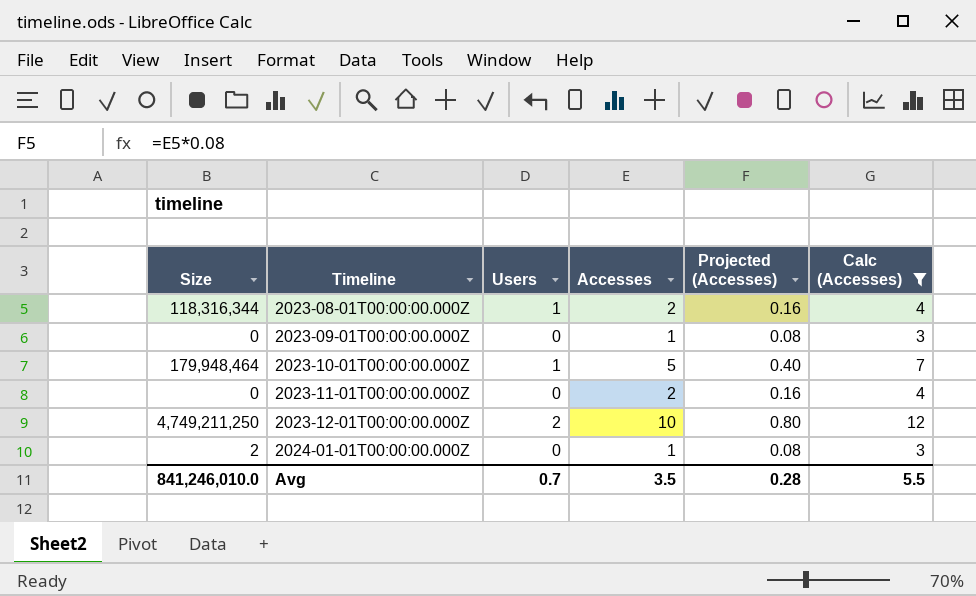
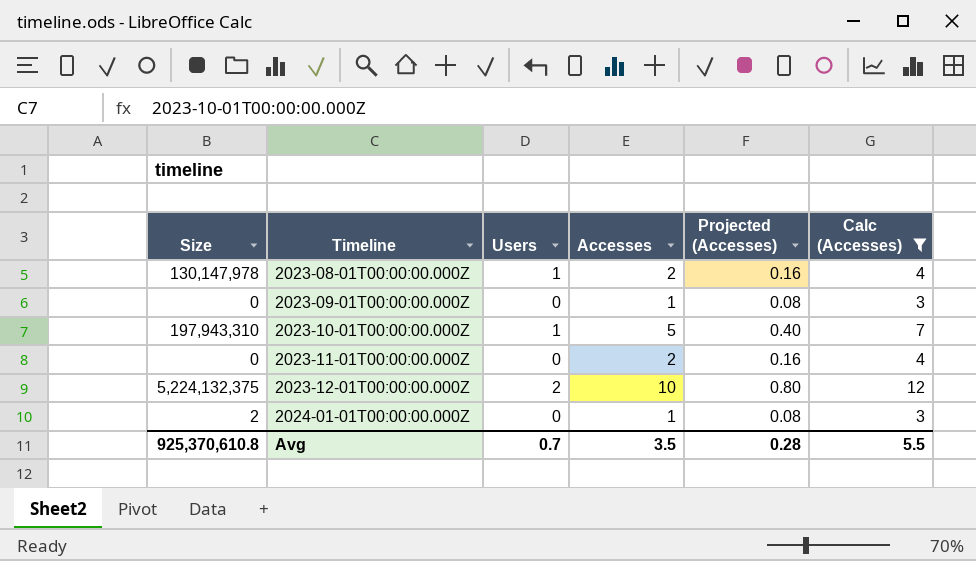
2023-08-01T00:00:00.000Z | Size: 118,316,344 -> 130,147,978
2023-10-01T00:00:00.000Z | Size: 179,948,464 -> 197,943,310
2023-12-01T00:00:00.000Z | Size: 4,749,211,250 -> 5,224,132,375
Avg | Size: 841,246,010.0 -> 925,370,610.8

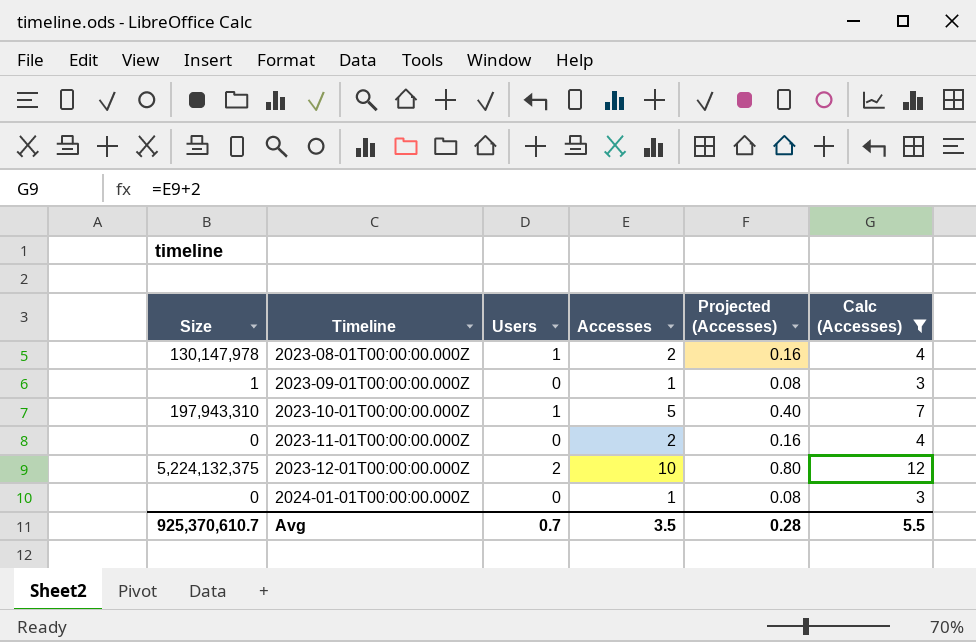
2023-09-01T00:00:00.000Z | Size: 0 -> 1
2024-01-01T00:00:00.000Z | Size: 2 -> 0
Avg | Size: 925,370,610.8 -> 925,370,610.7

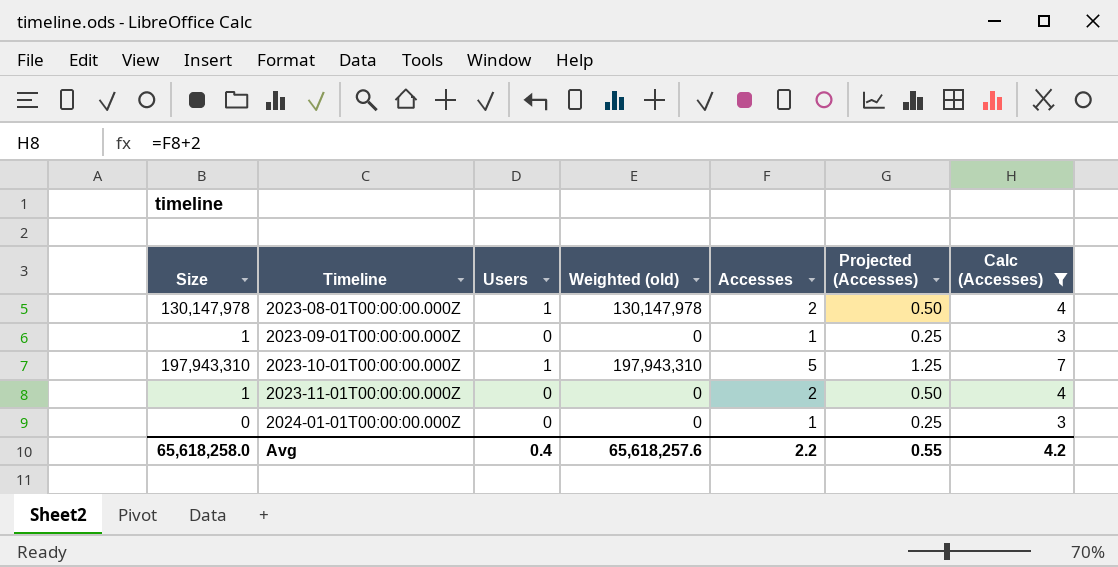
column Weighted (old) | formula: none -> [Size] * [Users]
column Projected (Accesses) | formula: [Accesses] * 0.08 -> [Accesses] * 0.25
row 2023-12-01T00:00:00.000Z: 5,224,132,375 | 2 | 10 | 0.80 | 12 -> none
2023-11-01T00:00:00.000Z | Size: 0 -> 1
Avg | Size: 925,370,610.7 -> 65,618,258.0
Avg | Users: 0.7 -> 0.4
Avg | Accesses: 3.5 -> 2.2
Avg | Projected (Accesses): 0.28 -> 0.55
Avg | Calc (Accesses): 5.5 -> 4.2

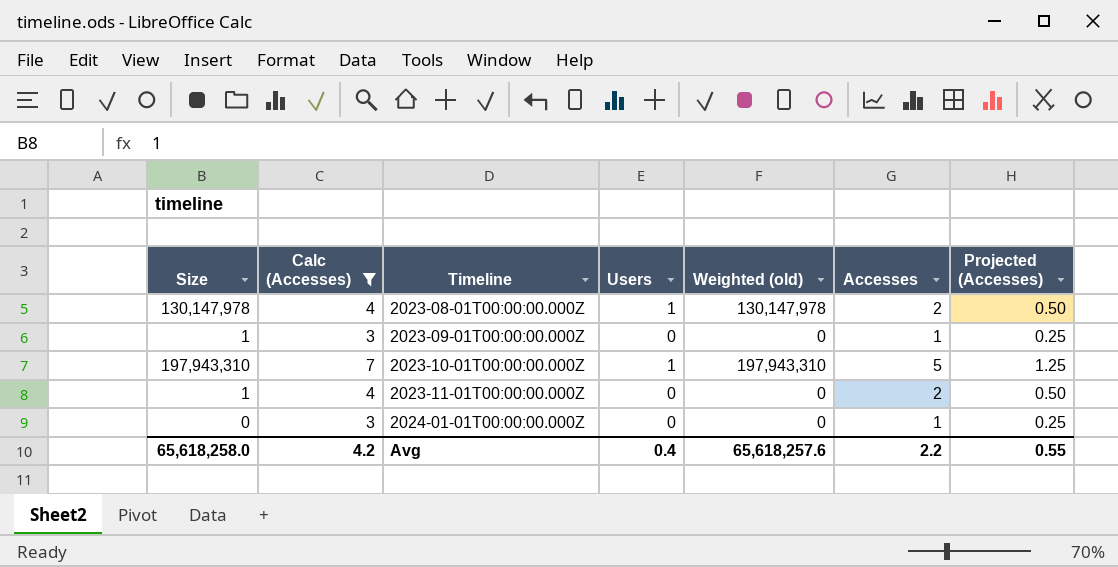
column Calc (Accesses) | position: 7 -> 2

